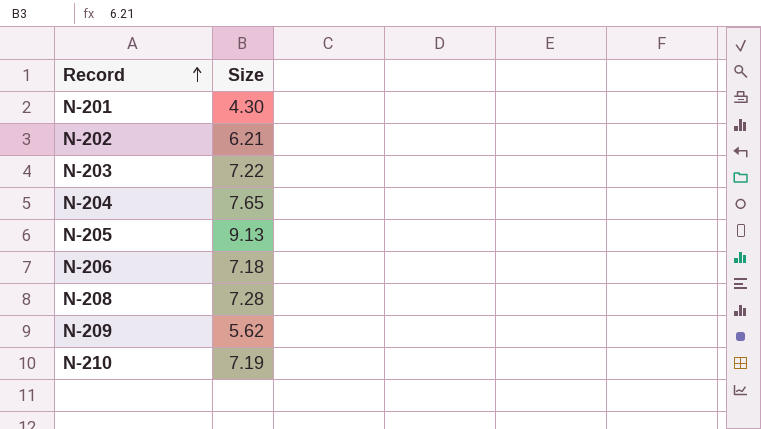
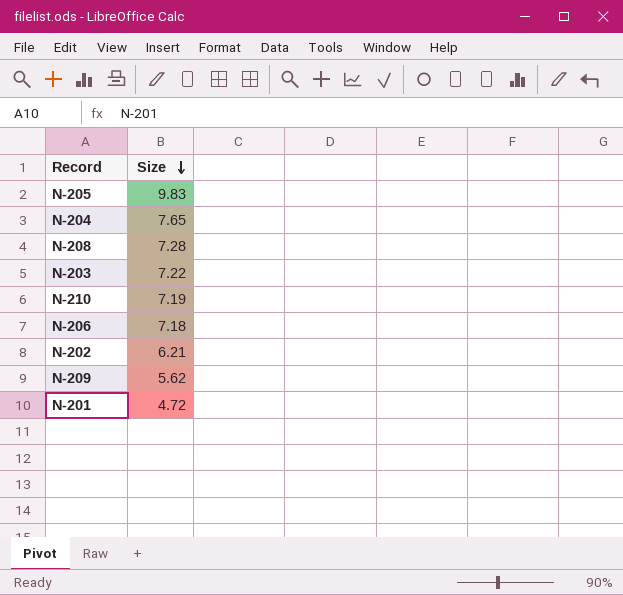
row order: Record ascending -> Size descending
N-205 | Size: 9.13 -> 9.83
N-201 | Size: 4.30 -> 4.72

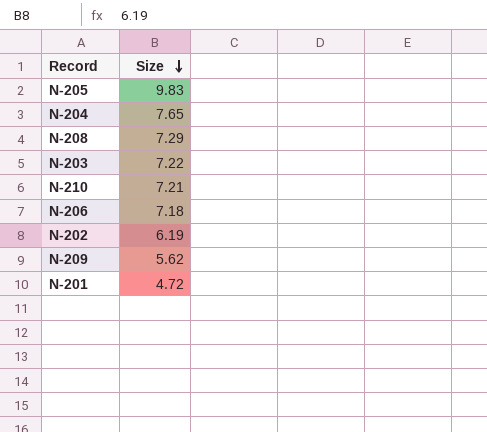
N-208 | Size: 7.28 -> 7.29
N-210 | Size: 7.19 -> 7.21
N-202 | Size: 6.21 -> 6.19

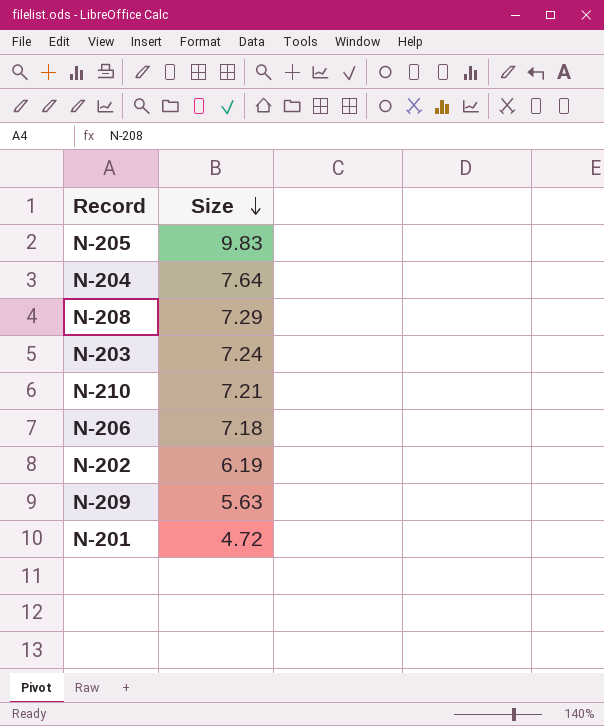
N-204 | Size: 7.65 -> 7.64
N-203 | Size: 7.22 -> 7.24
N-209 | Size: 5.62 -> 5.63

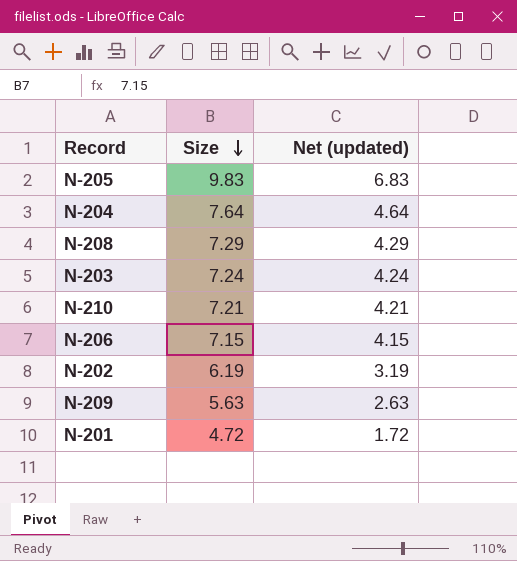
column Net (updated) | formula: none -> [Size] - 3
N-206 | Size: 7.18 -> 7.15

